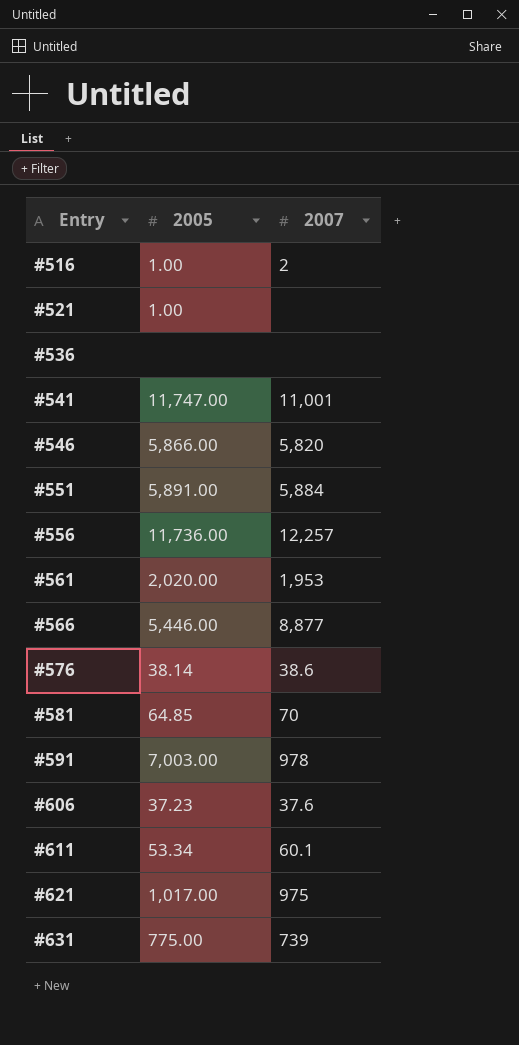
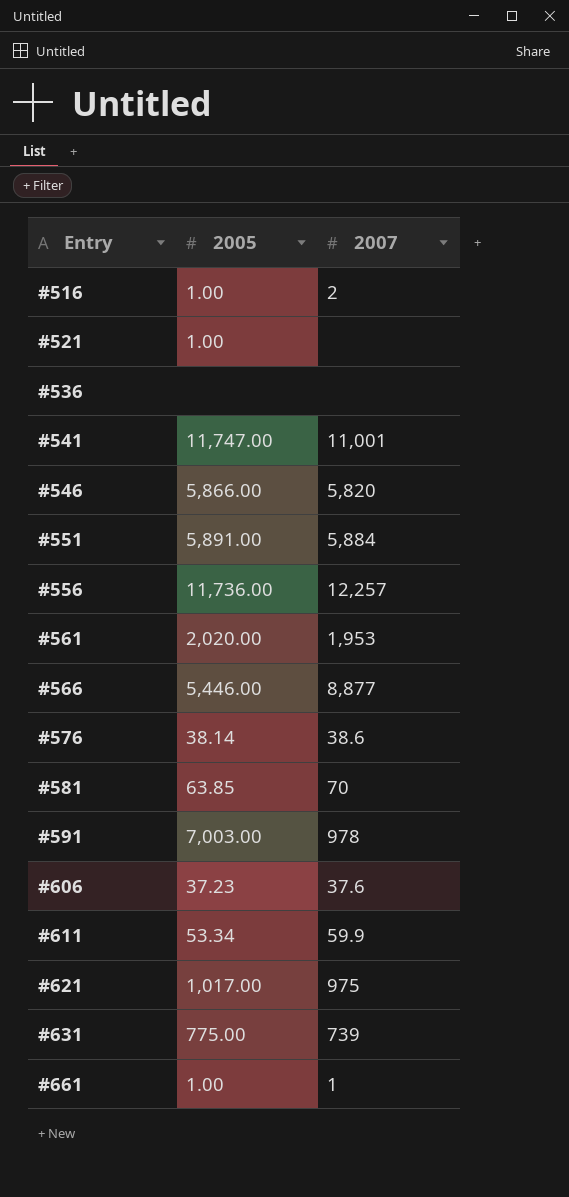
#581 | 2005: 64.85 -> 63.85
#611 | 2007: 60.1 -> 59.9
row #661: none -> 1.00 | 1

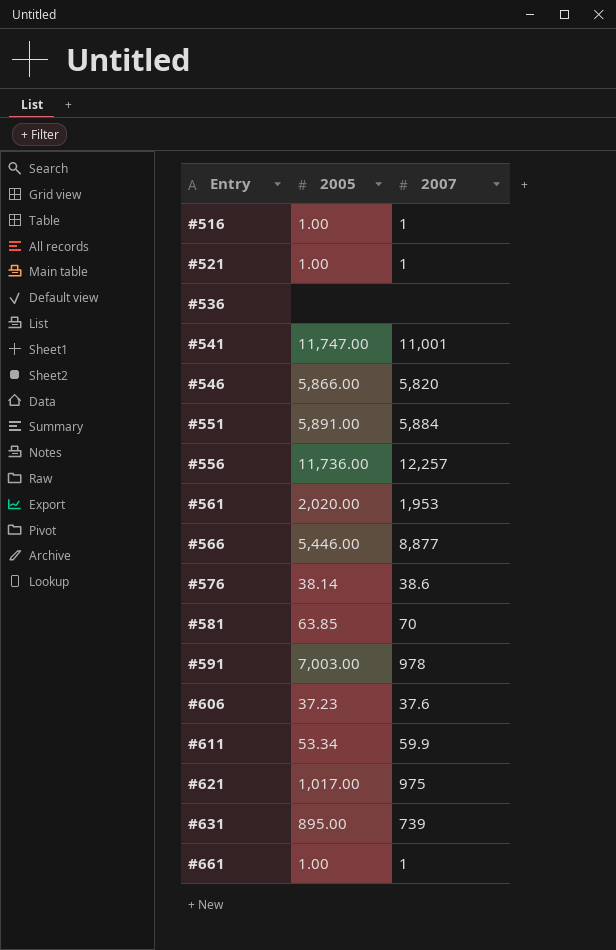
#516 | 2007: 2 -> 1
#521 | 2007: none -> 1
#631 | 2005: 775.00 -> 895.00

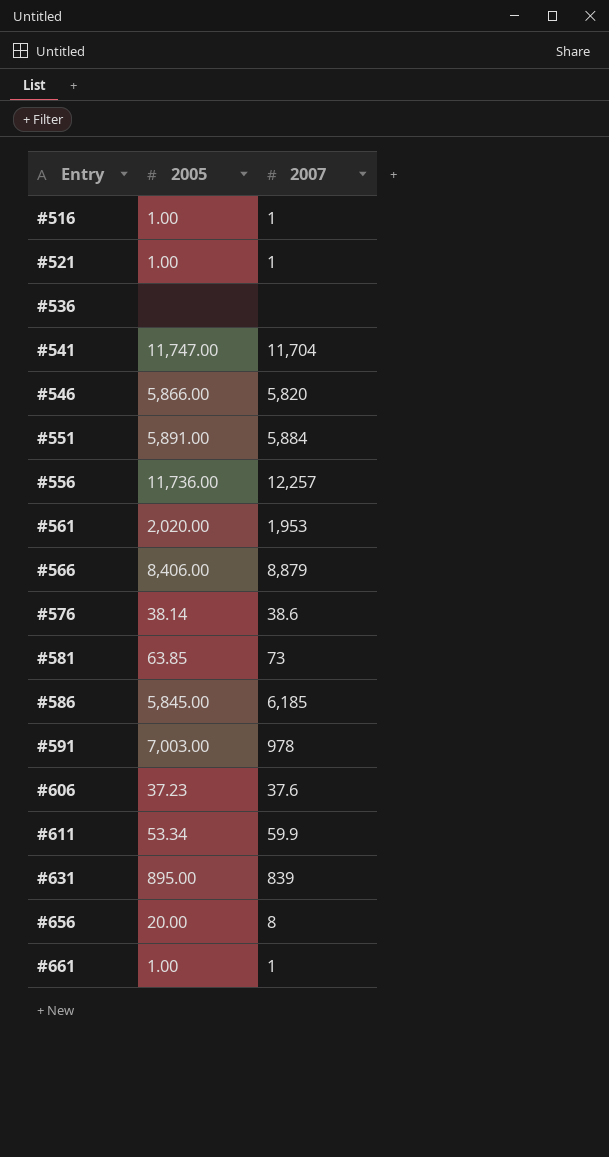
row #621: 1,017.00 | 975 -> none
#541 | 2007: 11,001 -> 11,704
#566 | 2005: 5,446.00 -> 8,406.00
#566 | 2007: 8,877 -> 8,879
#581 | 2007: 70 -> 73
row #586: none -> 5,845.00 | 6,185
#631 | 2007: 739 -> 839
row #656: none -> 20.00 | 8

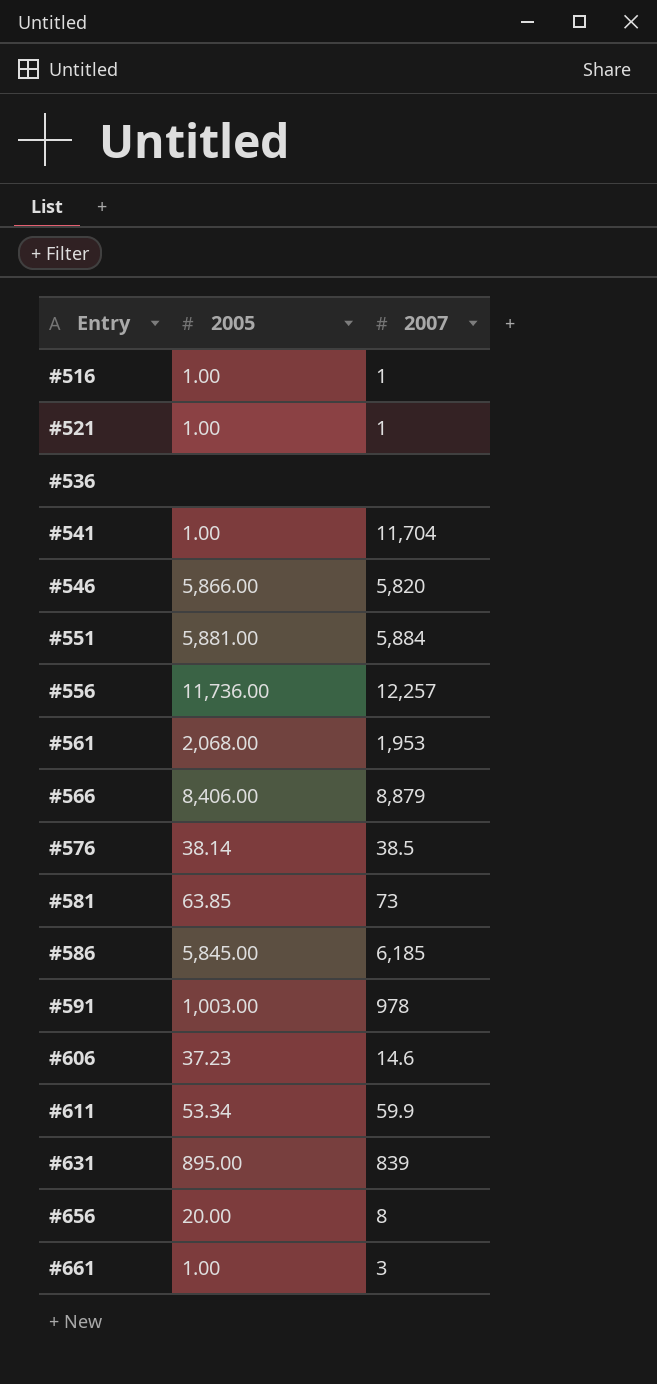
#541 | 2005: 11,747.00 -> 1.00
#551 | 2005: 5,891.00 -> 5,881.00
#561 | 2005: 2,020.00 -> 2,068.00
#576 | 2007: 38.6 -> 38.5
#591 | 2005: 7,003.00 -> 1,003.00
#606 | 2007: 37.6 -> 14.6
#661 | 2007: 1 -> 3

